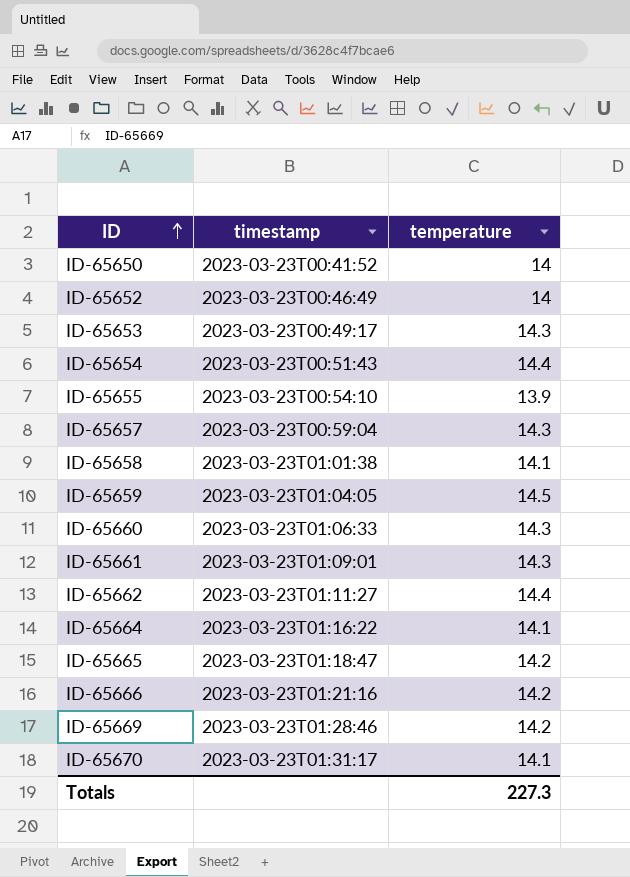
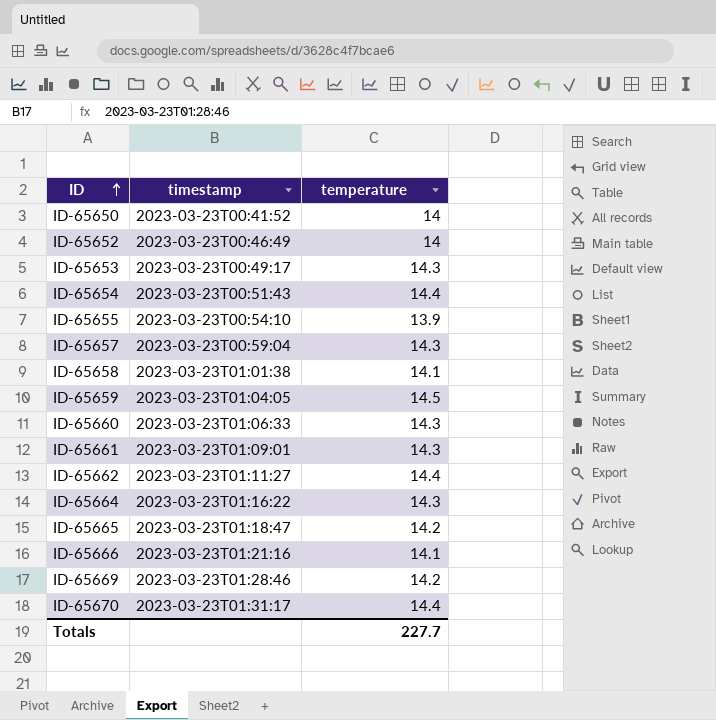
ID-65664 | temperature: 14.1 -> 14.3
ID-65666 | temperature: 14.2 -> 14.1
ID-65670 | temperature: 14.1 -> 14.4
Totals | temperature: 227.3 -> 227.7

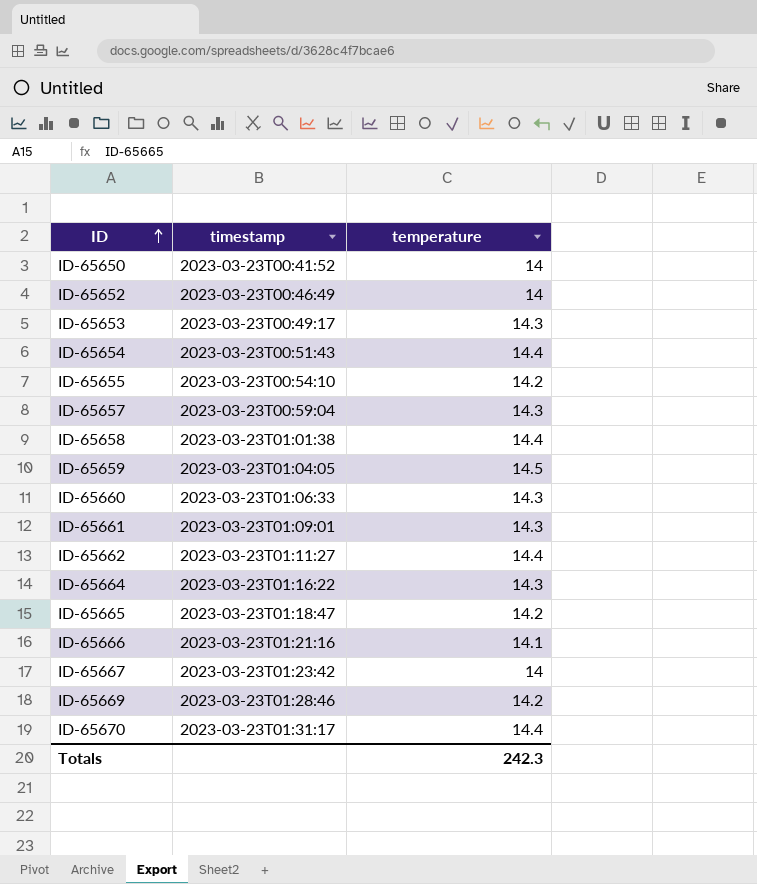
ID-65655 | temperature: 13.9 -> 14.2
ID-65658 | temperature: 14.1 -> 14.4
row ID-65667: none -> 2023-03-23T01:23:42 | 14
Totals | temperature: 227.7 -> 242.3

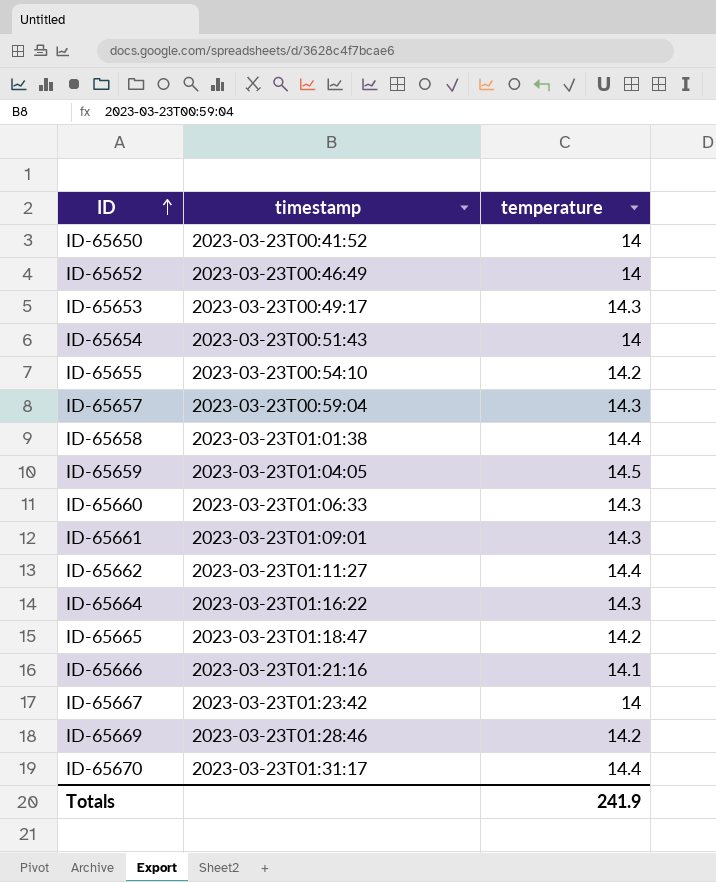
ID-65654 | temperature: 14.4 -> 14
Totals | temperature: 242.3 -> 241.9

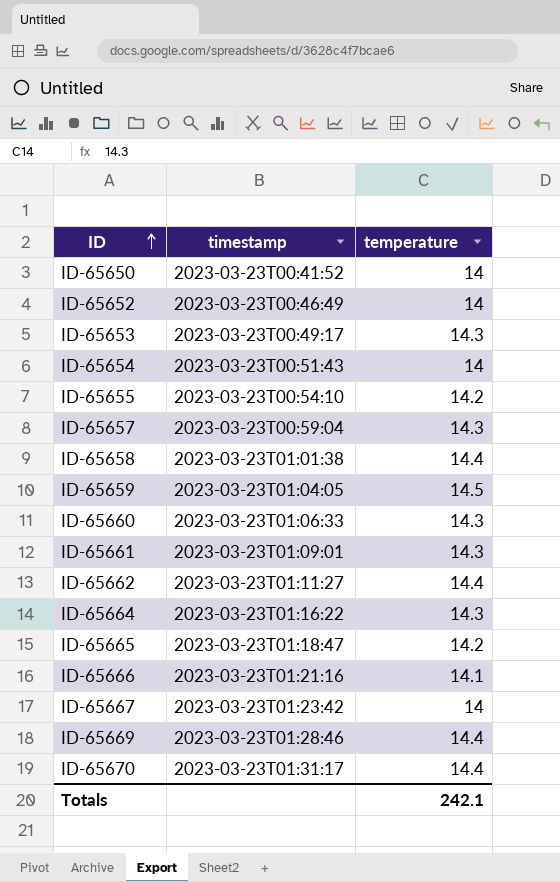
ID-65669 | temperature: 14.2 -> 14.4
Totals | temperature: 241.9 -> 242.1

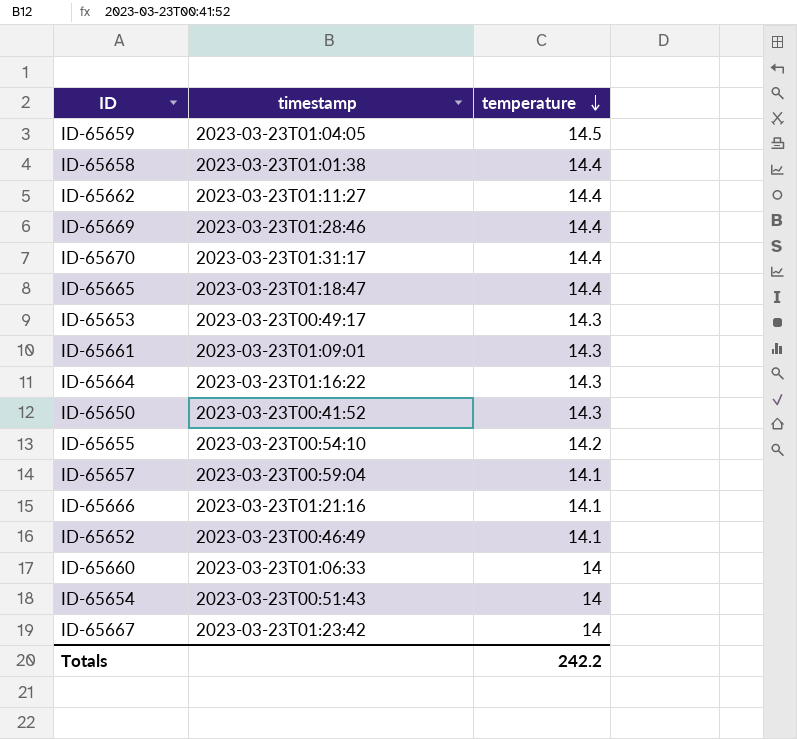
row order: ID ascending -> temperature descending
ID-65665 | temperature: 14.2 -> 14.4
ID-65650 | temperature: 14 -> 14.3
ID-65657 | temperature: 14.3 -> 14.1
ID-65652 | temperature: 14 -> 14.1
ID-65660 | temperature: 14.3 -> 14
Totals | temperature: 242.1 -> 242.2

